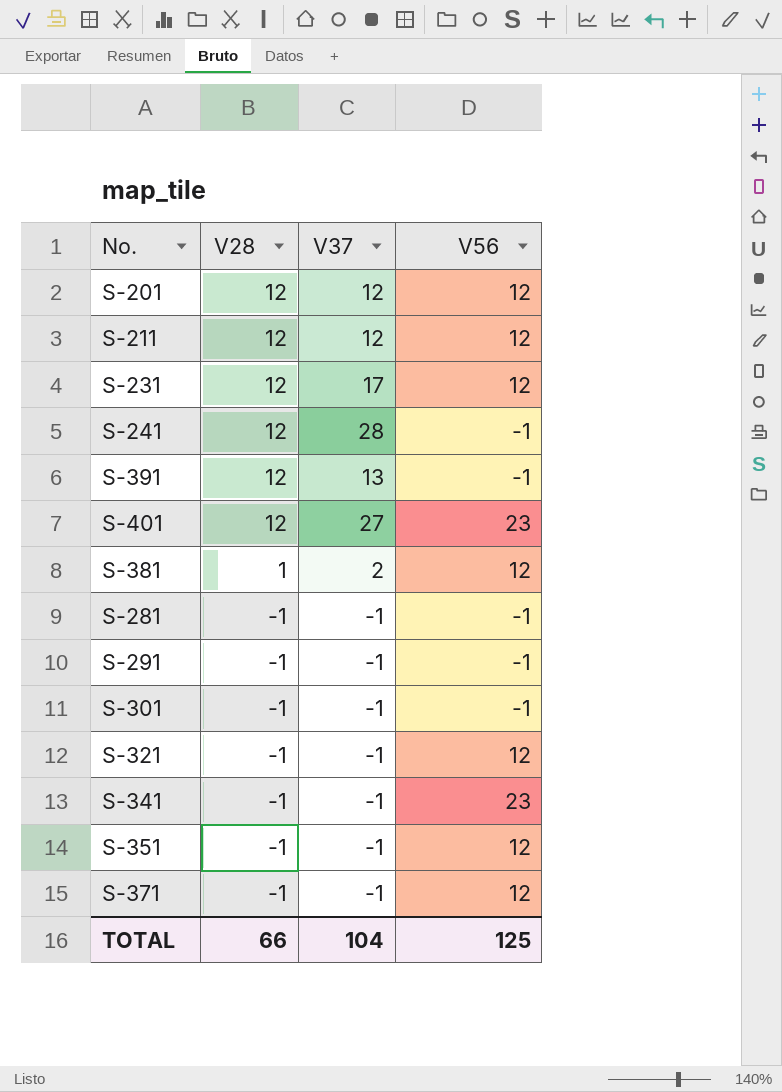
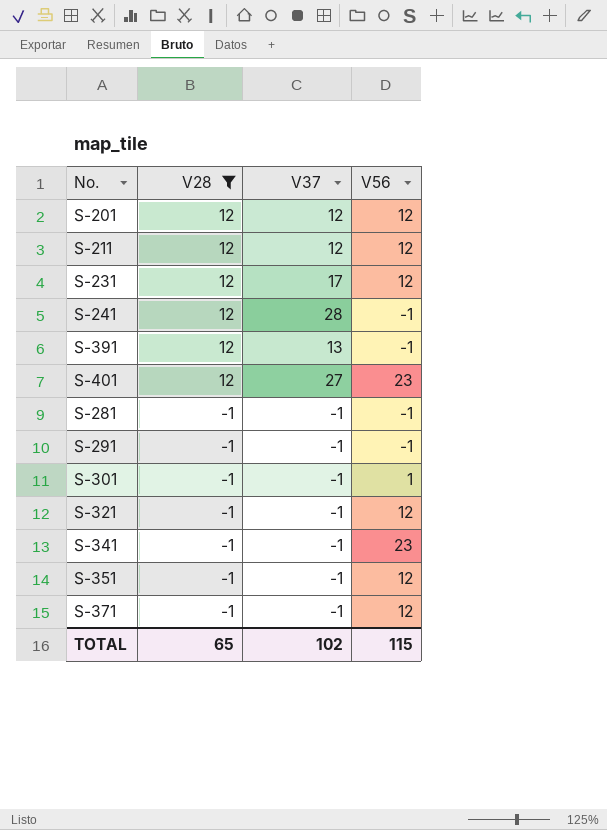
filter: none -> V28 != 1
S-301 | V56: -1 -> 1
TOTAL | V28: 66 -> 65
TOTAL | V37: 104 -> 102
TOTAL | V56: 125 -> 115

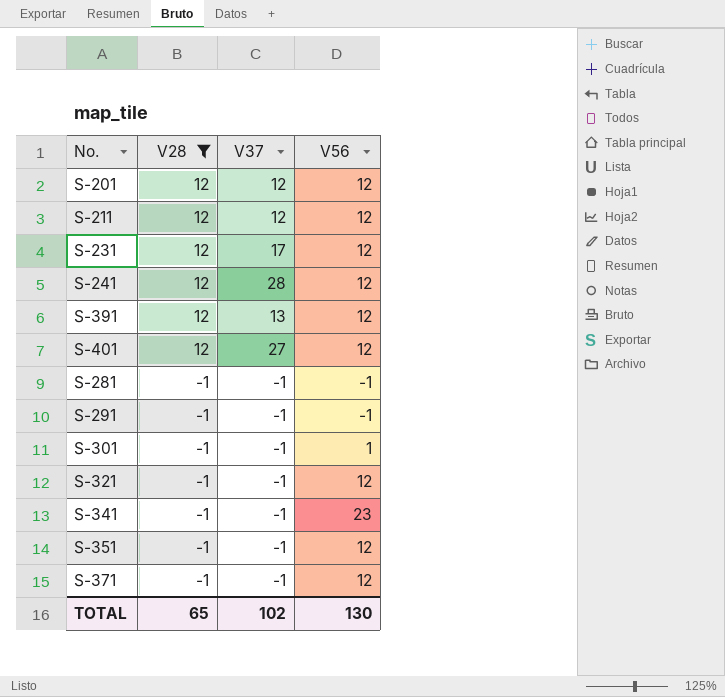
S-241 | V56: -1 -> 12
S-391 | V56: -1 -> 12
S-401 | V56: 23 -> 12
TOTAL | V56: 115 -> 130

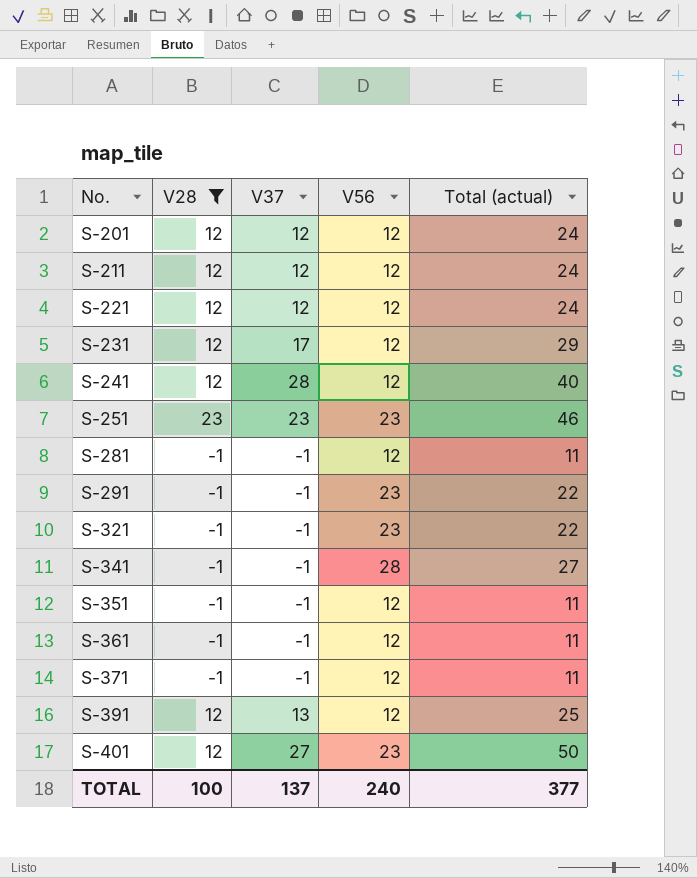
row order: V28 descending -> No. ascending
column Total (actual) | formula: none -> [V37] + [V56]
row S-301: -1 | -1 | 1 -> none
row S-221: none -> 12 | 12 | 12 | 24
row S-251: none -> 23 | 23 | 23 | 46
S-281 | V56: -1 -> 12
S-291 | V56: -1 -> 23
S-321 | V56: 12 -> 23
S-341 | V56: 23 -> 28
row S-361: none -> -1 | -1 | 12 | 11
S-401 | V56: 12 -> 23
TOTAL | V28: 65 -> 100
TOTAL | V37: 102 -> 137
TOTAL | V56: 130 -> 240

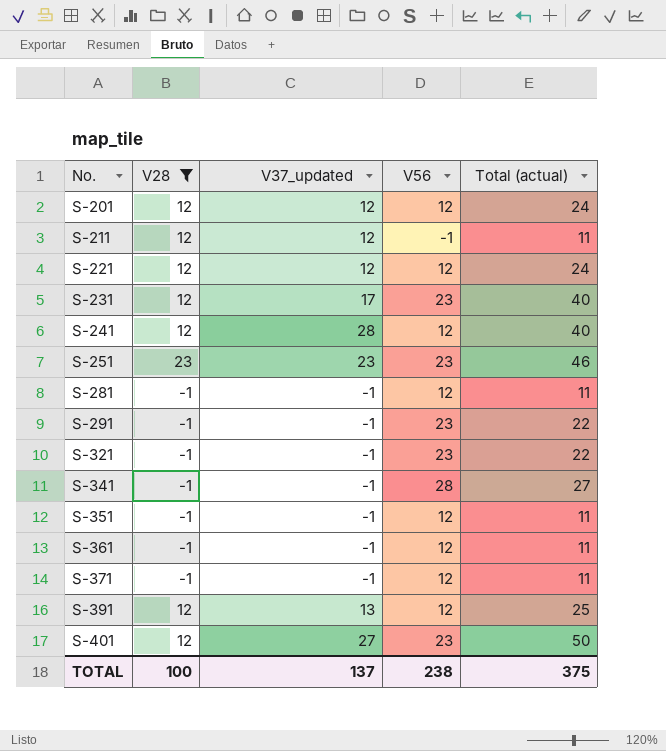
column name: V37 -> V37_updated
S-211 | V56: 12 -> -1
S-211 | Total (actual): 24 -> 11
S-231 | V56: 12 -> 23
S-231 | Total (actual): 29 -> 40
TOTAL | V56: 240 -> 238
TOTAL | Total (actual): 377 -> 375

